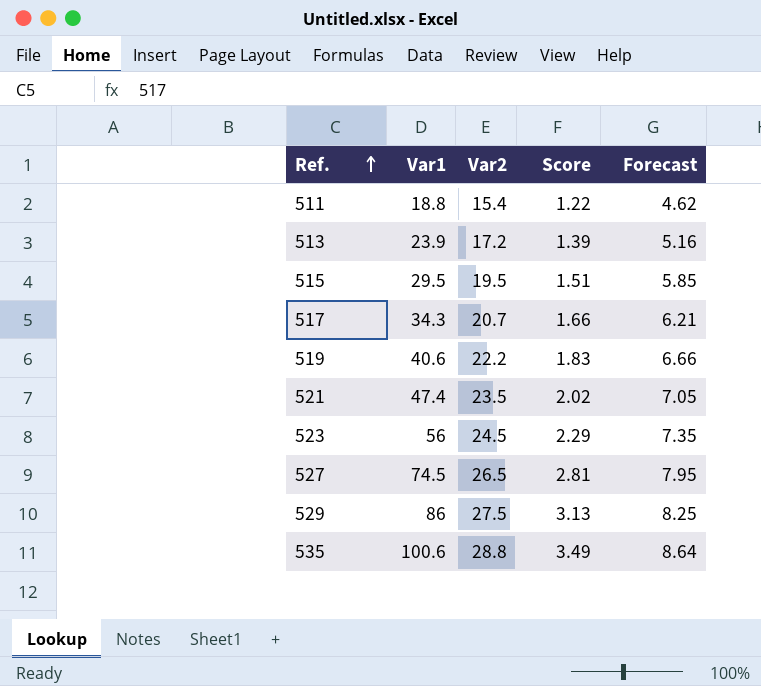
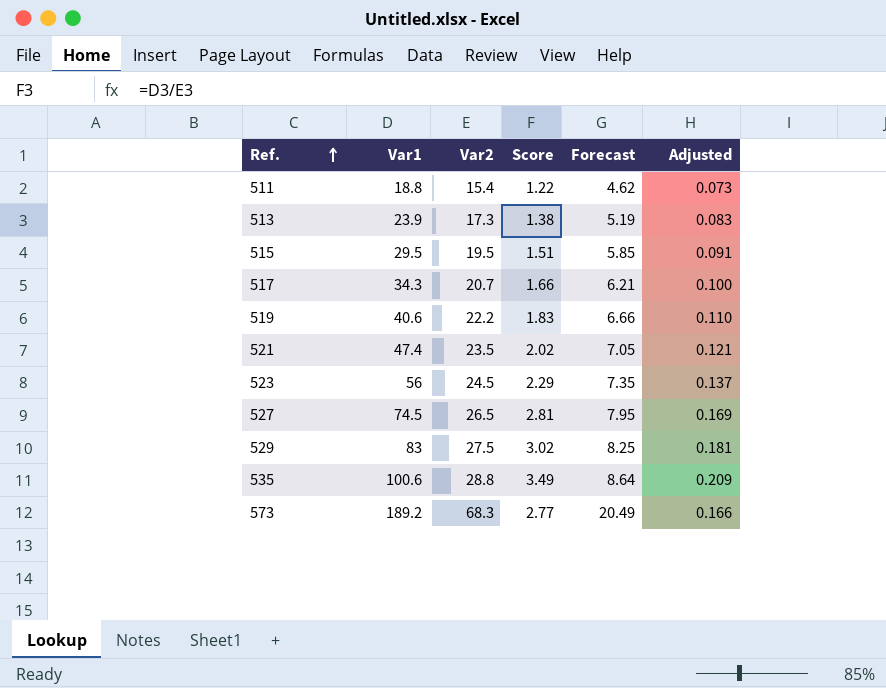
column Adjusted | formula: none -> [Score] * 0.06
513 | Var2: 17.2 -> 17.3
513 | Score: 1.39 -> 1.38
513 | Forecast: 5.16 -> 5.19
529 | Var1: 86 -> 83
529 | Score: 3.13 -> 3.02
row 573: none -> 189.2 | 68.3 | 2.77 | 20.49 | 0.166

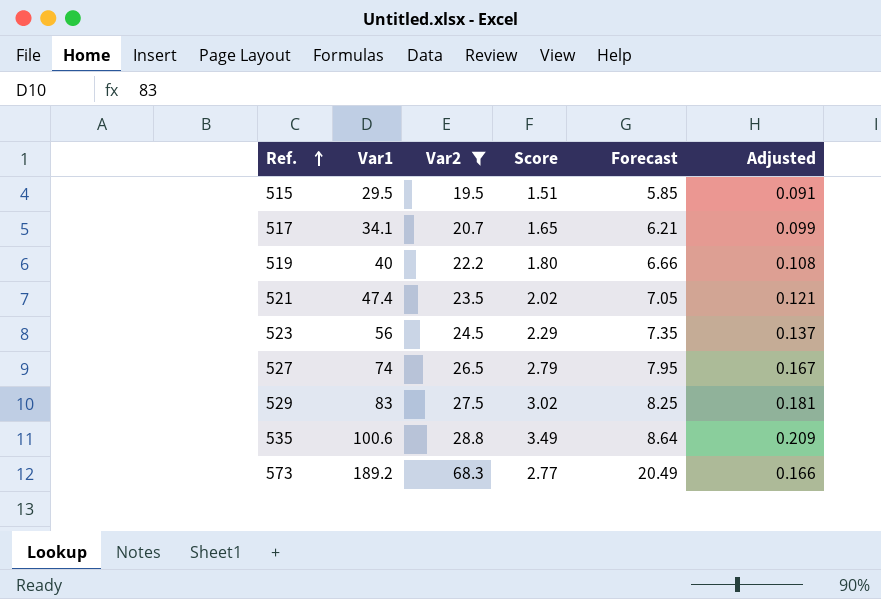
filter: none -> Var2 >= 19.5
517 | Var1: 34.3 -> 34.1
517 | Score: 1.66 -> 1.65
517 | Adjusted: 0.100 -> 0.099
519 | Var1: 40.6 -> 40
519 | Score: 1.83 -> 1.80
519 | Adjusted: 0.110 -> 0.108
527 | Var1: 74.5 -> 74
527 | Score: 2.81 -> 2.79
527 | Adjusted: 0.169 -> 0.167

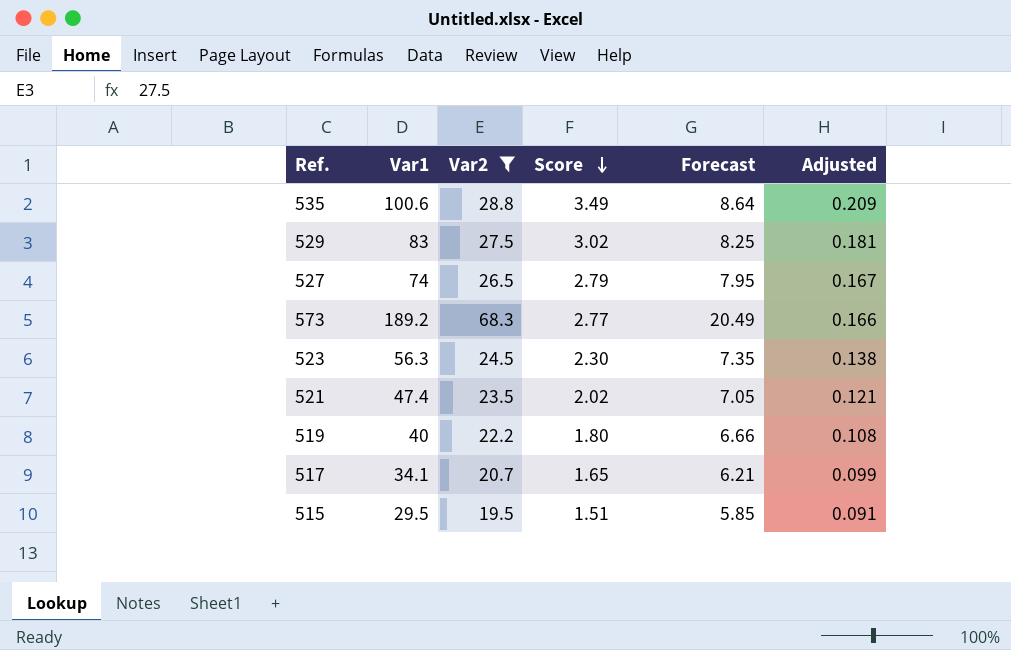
row order: Ref. ascending -> Score descending
523 | Var1: 56 -> 56.3
523 | Score: 2.29 -> 2.30
523 | Adjusted: 0.137 -> 0.138

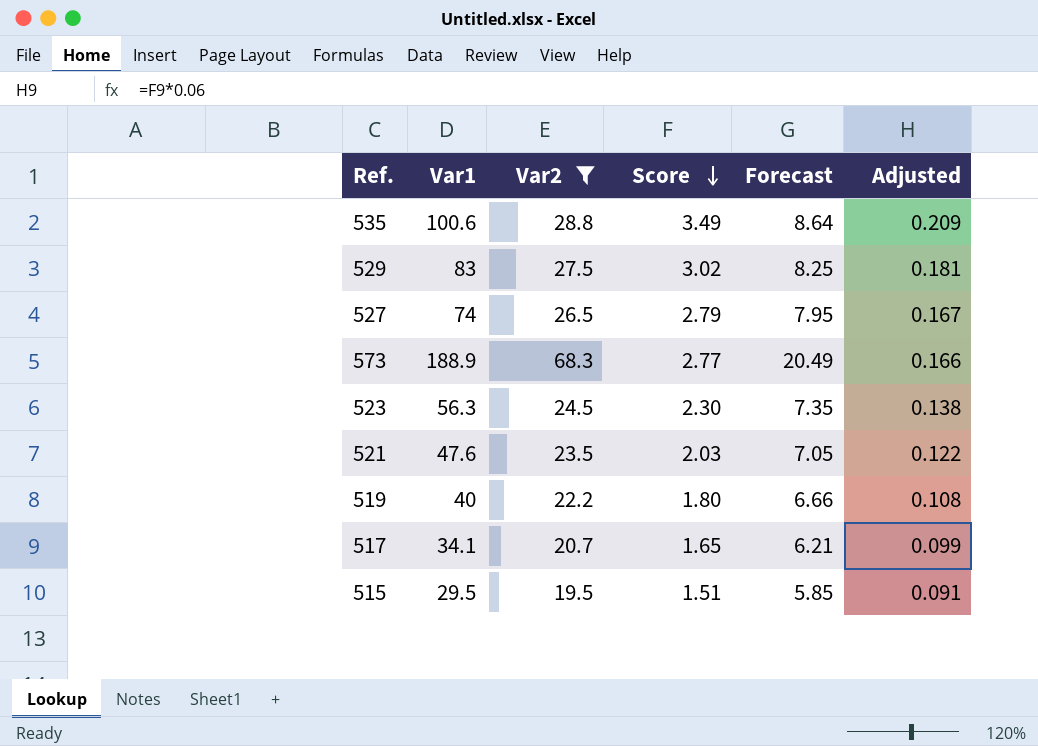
573 | Var1: 189.2 -> 188.9
521 | Var1: 47.4 -> 47.6
521 | Score: 2.02 -> 2.03
521 | Adjusted: 0.121 -> 0.122

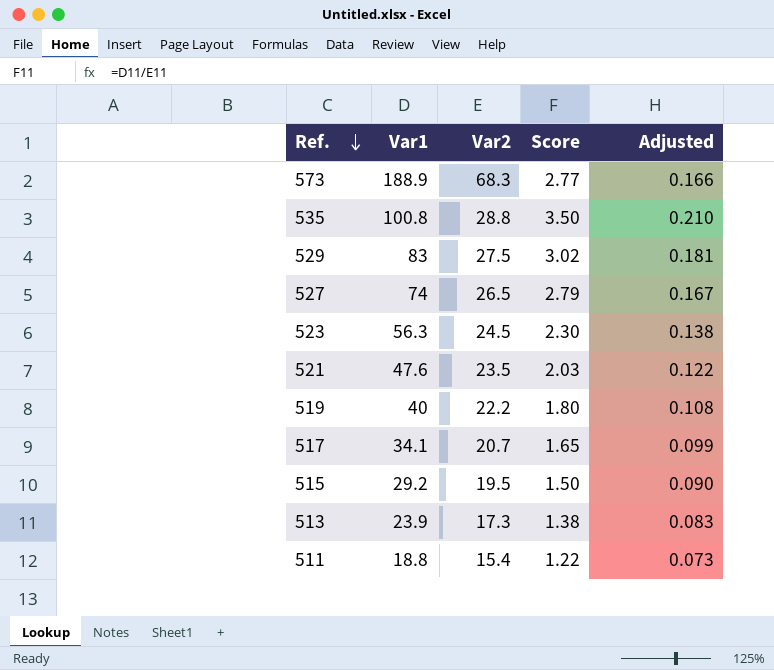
filter: Var2 >= 19.5 -> none
row order: Score descending -> Ref. descending
column Forecast | formula: [Var2] * 0.3 -> none
535 | Var1: 100.6 -> 100.8
535 | Score: 3.49 -> 3.50
535 | Adjusted: 0.209 -> 0.210
515 | Var1: 29.5 -> 29.2
515 | Score: 1.51 -> 1.50
515 | Adjusted: 0.091 -> 0.090

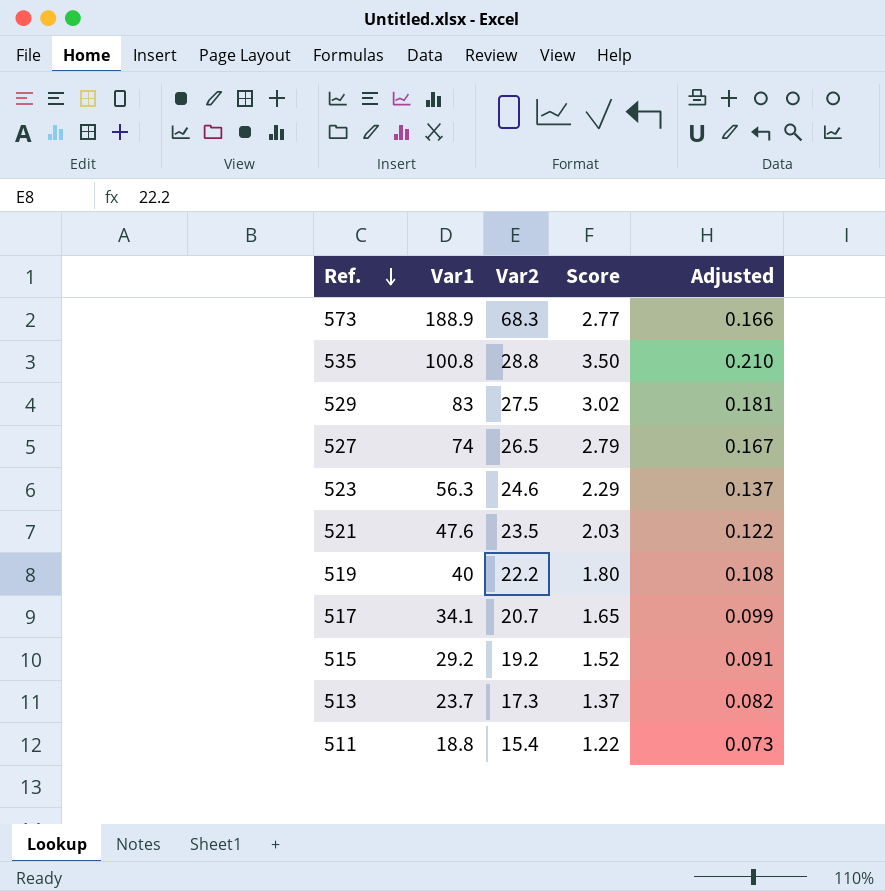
523 | Var2: 24.5 -> 24.6
523 | Score: 2.30 -> 2.29
523 | Adjusted: 0.138 -> 0.137
515 | Var2: 19.5 -> 19.2
515 | Score: 1.50 -> 1.52
515 | Adjusted: 0.090 -> 0.091
513 | Var1: 23.9 -> 23.7
513 | Score: 1.38 -> 1.37
513 | Adjusted: 0.083 -> 0.082

